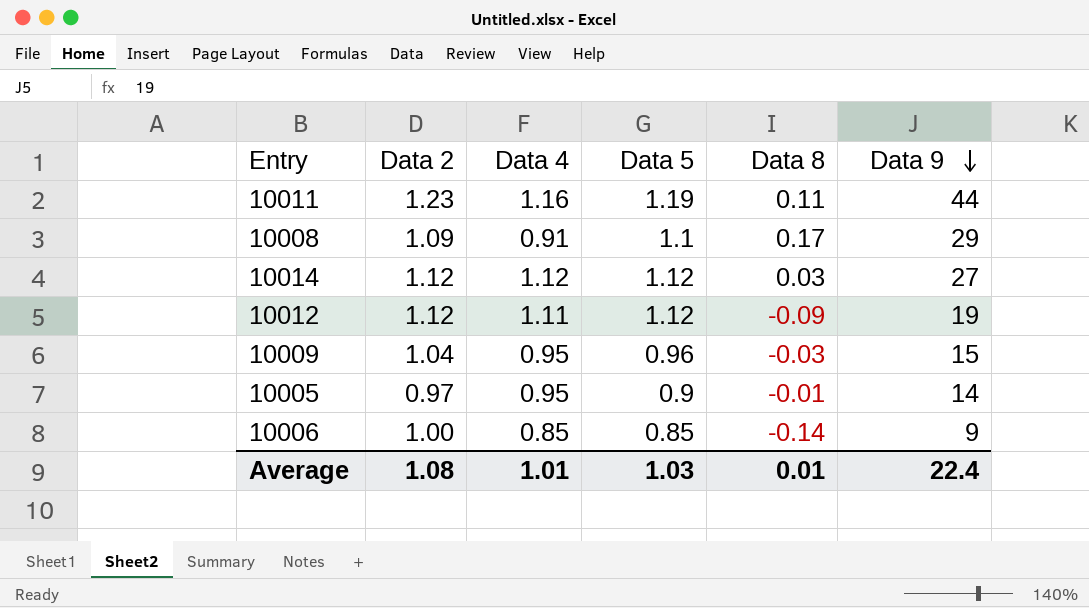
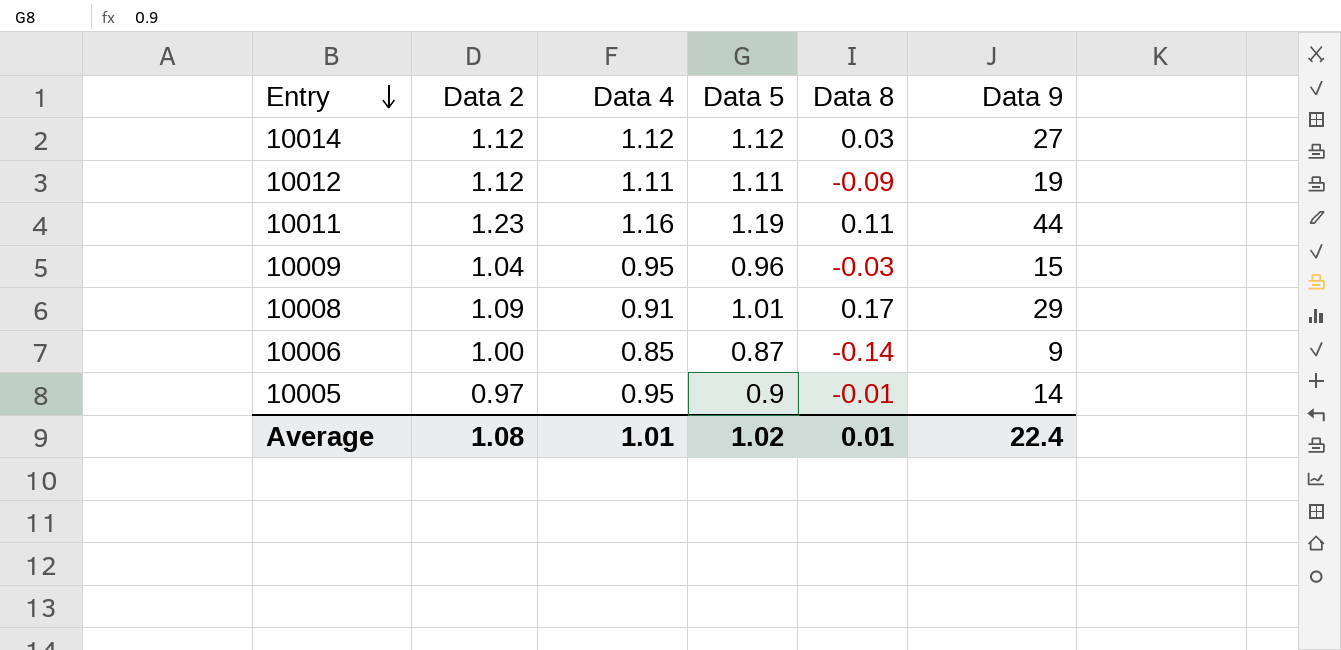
row order: Data 9 descending -> Entry descending
10012 | Data 5: 1.12 -> 1.11
10008 | Data 5: 1.1 -> 1.01
10006 | Data 5: 0.85 -> 0.87
Average | Data 5: 1.03 -> 1.02

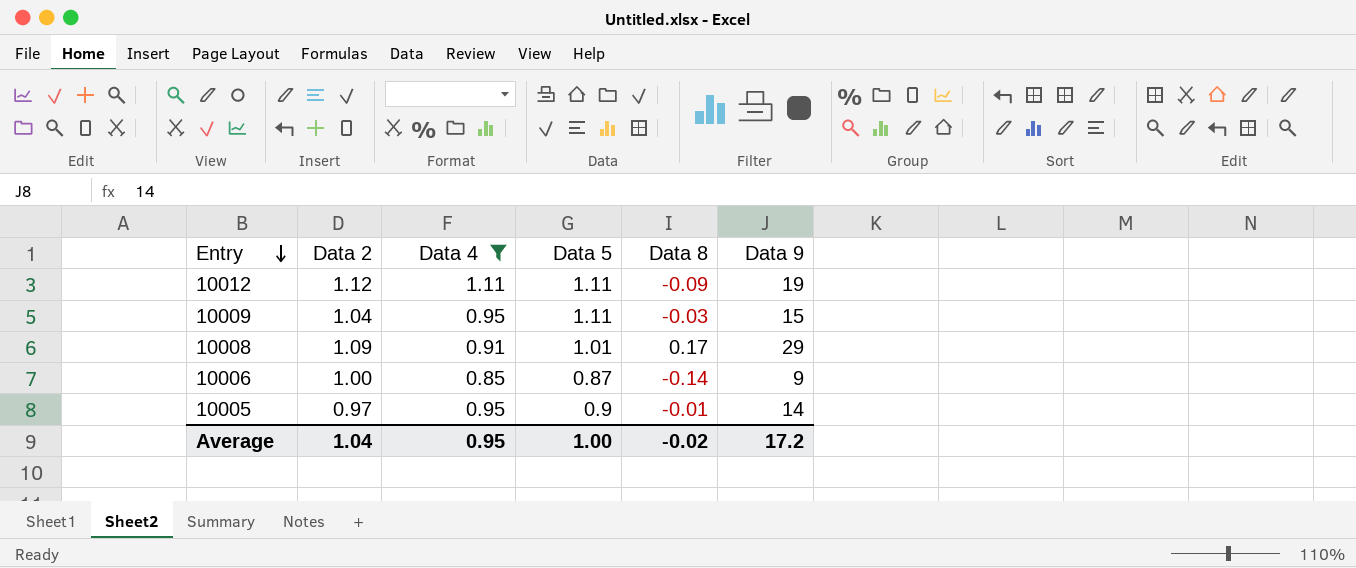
filter: none -> Data 4 <= 1.11
10009 | Data 5: 0.96 -> 1.11
Average | Data 2: 1.08 -> 1.04
Average | Data 4: 1.01 -> 0.95
Average | Data 5: 1.02 -> 1.00
Average | Data 8: 0.01 -> -0.02
Average | Data 9: 22.4 -> 17.2

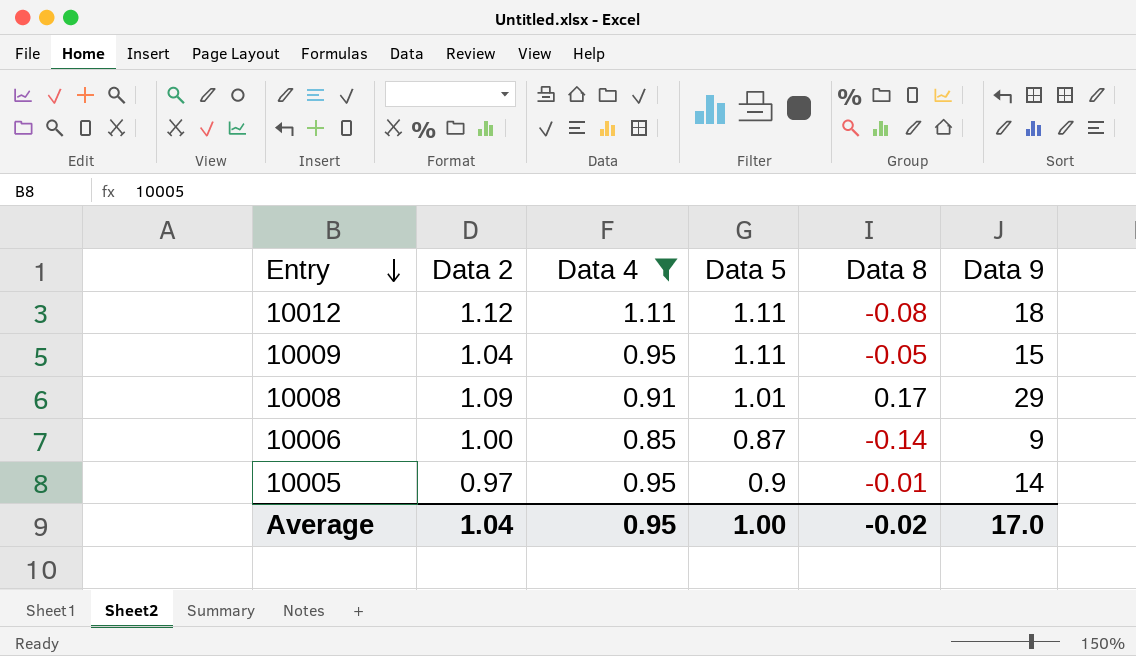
10012 | Data 8: -0.09 -> -0.08
10012 | Data 9: 19 -> 18
10009 | Data 8: -0.03 -> -0.05
Average | Data 9: 17.2 -> 17.0

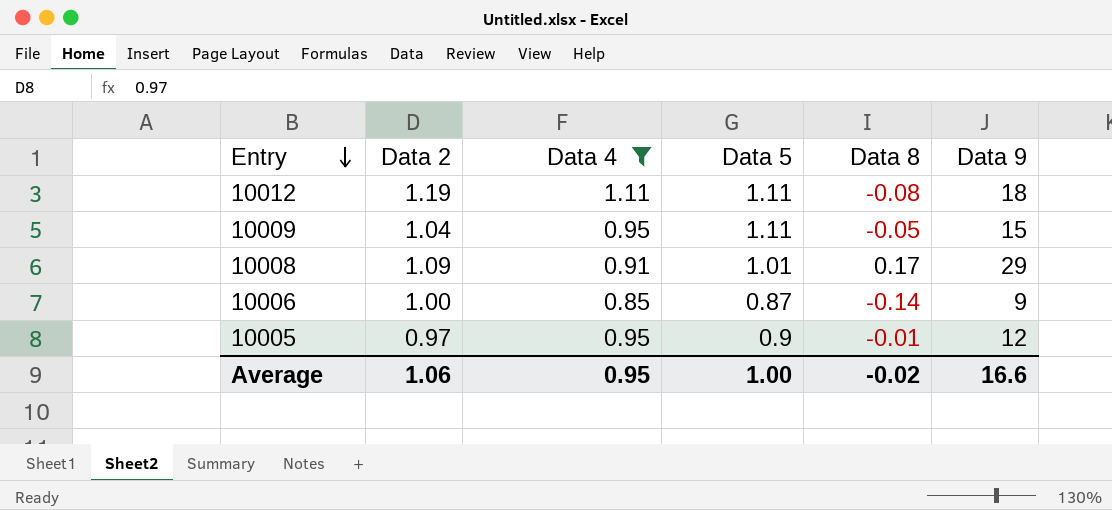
10012 | Data 2: 1.12 -> 1.19
10005 | Data 9: 14 -> 12
Average | Data 2: 1.04 -> 1.06
Average | Data 9: 17.0 -> 16.6

